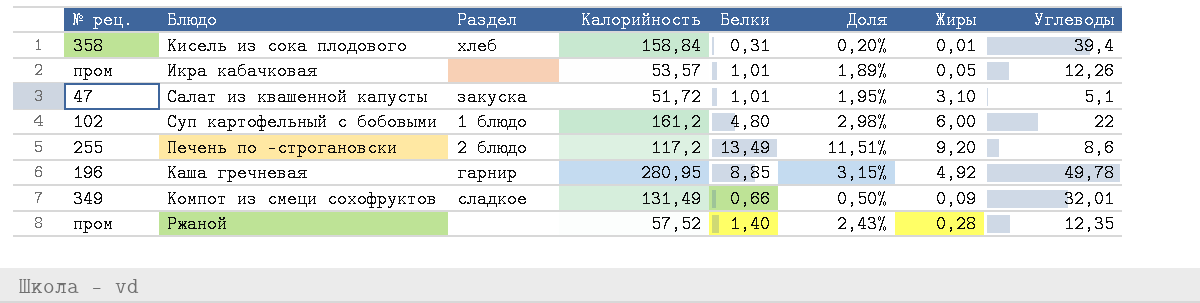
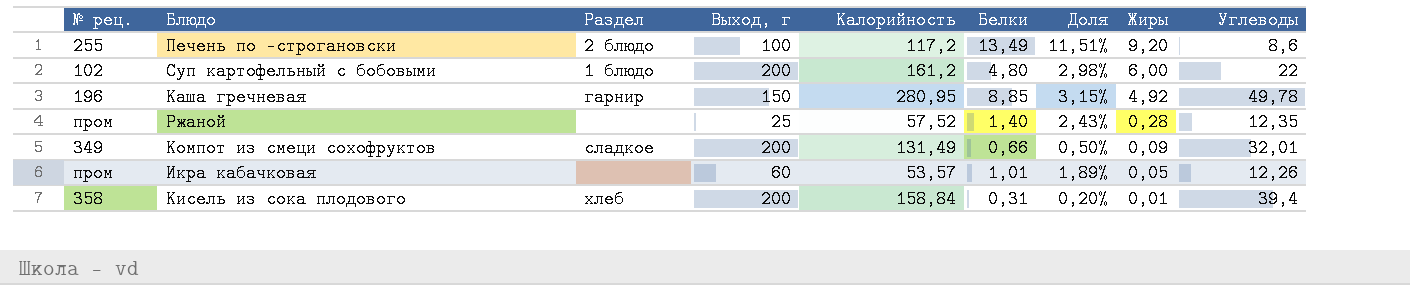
row order: none -> Жиры descending
column Выход, г | position: none -> 4
row Салат из квашенной капусты: 47 | закуска | 51,72 | 1,01 | 1,95% | 3,10 | 5,1 -> none

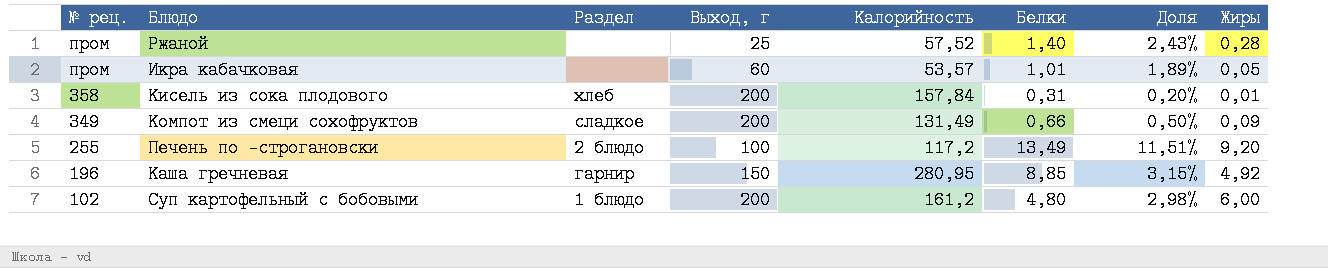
row order: Жиры descending -> № рец. descending
column Углеводы | position: 9 -> none
Кисель из сока плодового | Калорийность: 158,84 -> 157,84

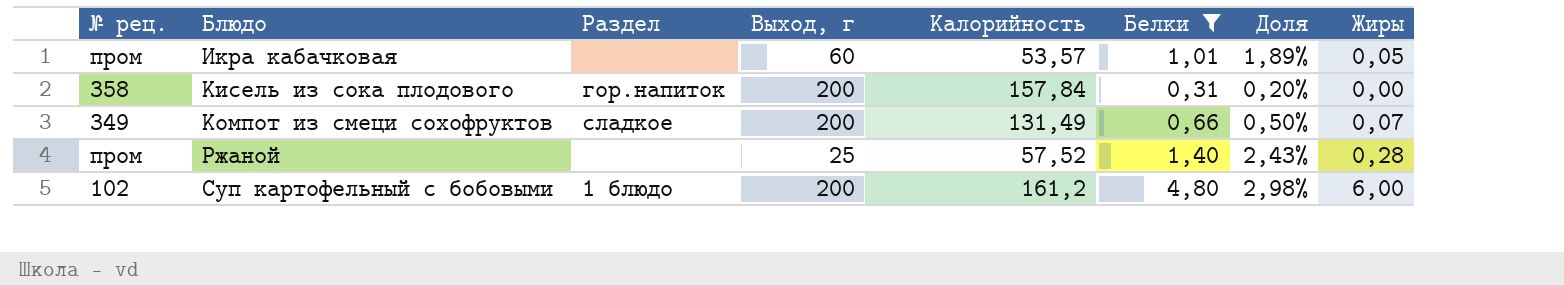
filter: none -> Белки <= 4,80
row order: № рец. descending -> Блюдо ascending
Кисель из сока плодового | Раздел: хлеб -> гор.напиток
Кисель из сока плодового | Жиры: 0,01 -> 0,00
Компот из смеци сохофруктов | Жиры: 0,09 -> 0,07

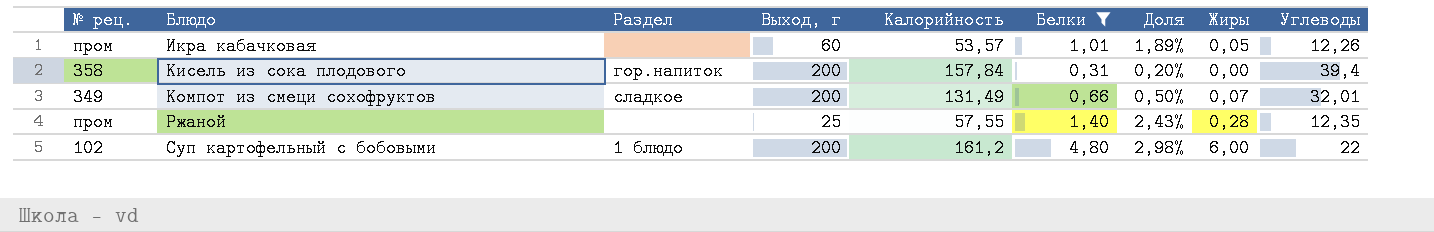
column Углеводы | position: none -> 9
Ржаной | Калорийность: 57,52 -> 57,55

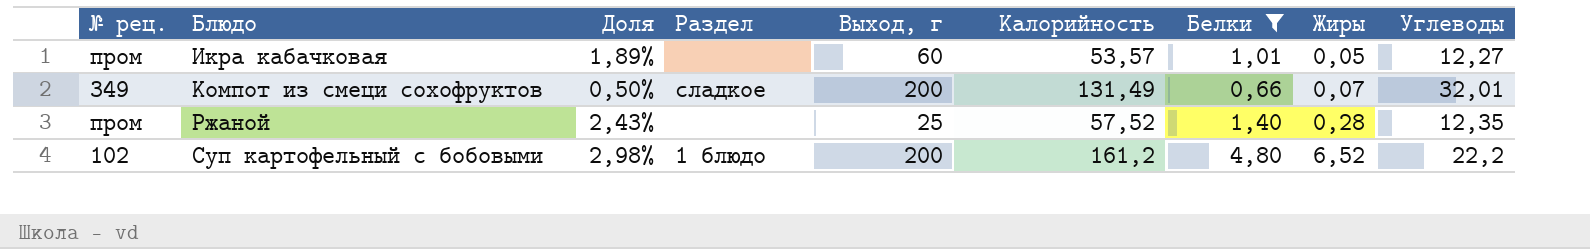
column Доля | position: 7 -> 3
row Кисель из сока плодового: 358 | гор.напиток | 200 | 157,84 | 0,31 | 0,20% | 0,00 | 39,4 -> none
Икра кабачковая | Углеводы: 12,26 -> 12,27
Ржаной | Калорийность: 57,55 -> 57,52
Суп картофельный с бобовыми | Жиры: 6,00 -> 6,52
Суп картофельный с бобовыми | Углеводы: 22 -> 22,2

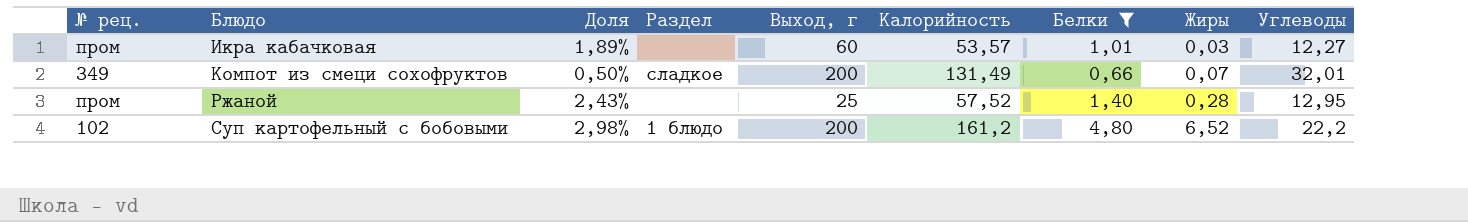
Икра кабачковая | Жиры: 0,05 -> 0,03
Ржаной | Углеводы: 12,35 -> 12,95

